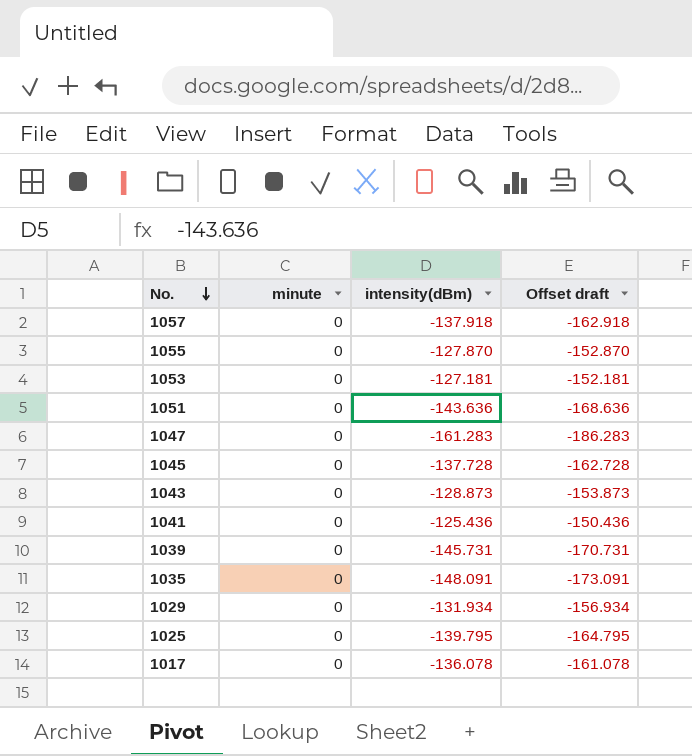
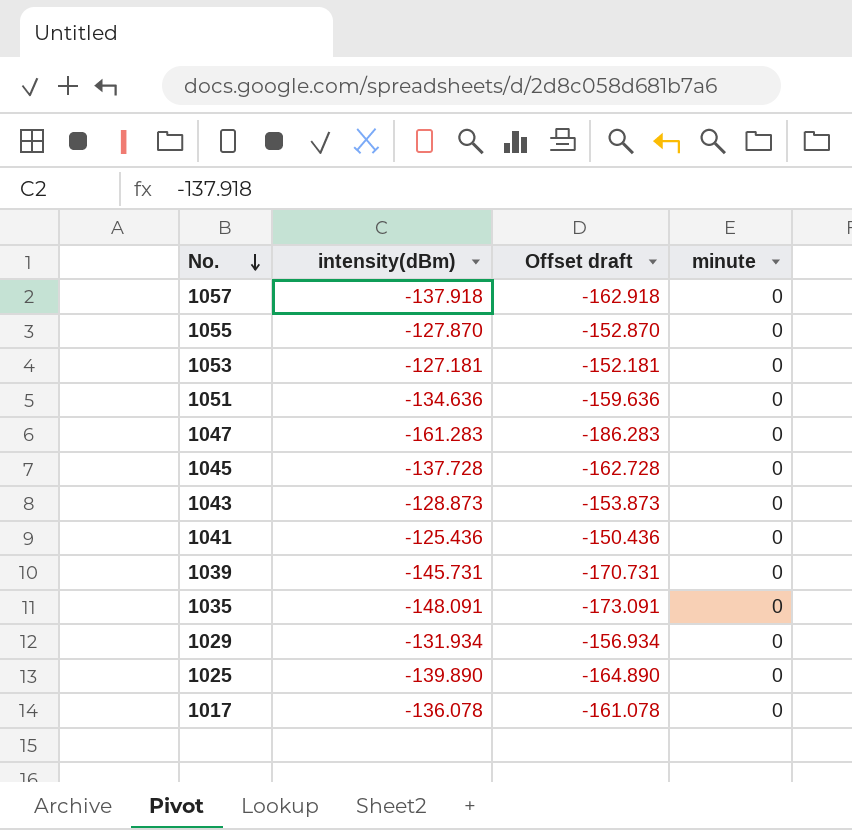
column minute | position: 2 -> 4
1051 | intensity(dBm): -143.636 -> -134.636
1051 | Offset draft: -168.636 -> -159.636
1025 | intensity(dBm): -139.795 -> -139.890
1025 | Offset draft: -164.795 -> -164.890

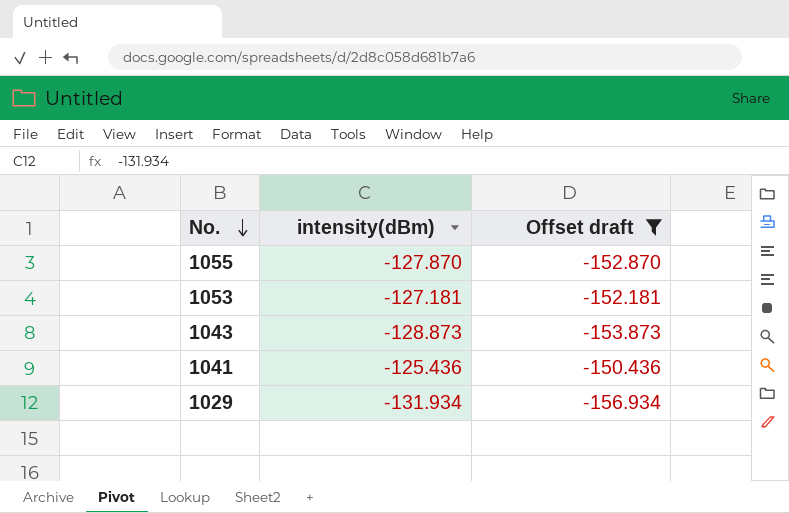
filter: none -> Offset draft >= -156.934
column minute | position: 4 -> none

